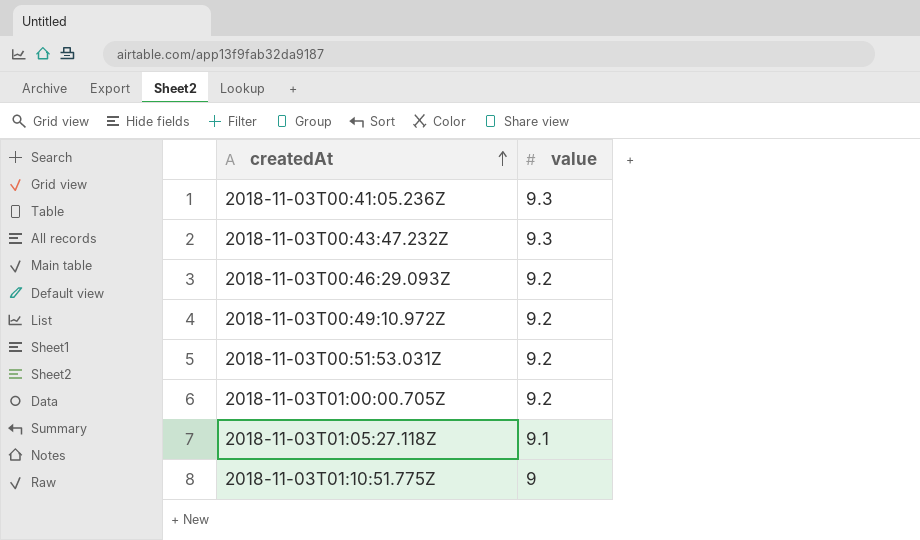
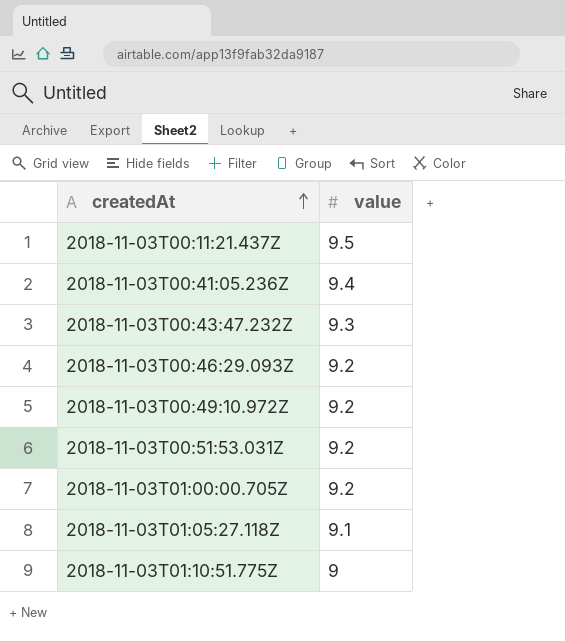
row 2018-11-03T00:11:21.437Z: none -> 9.5
2018-11-03T00:41:05.236Z | value: 9.3 -> 9.4

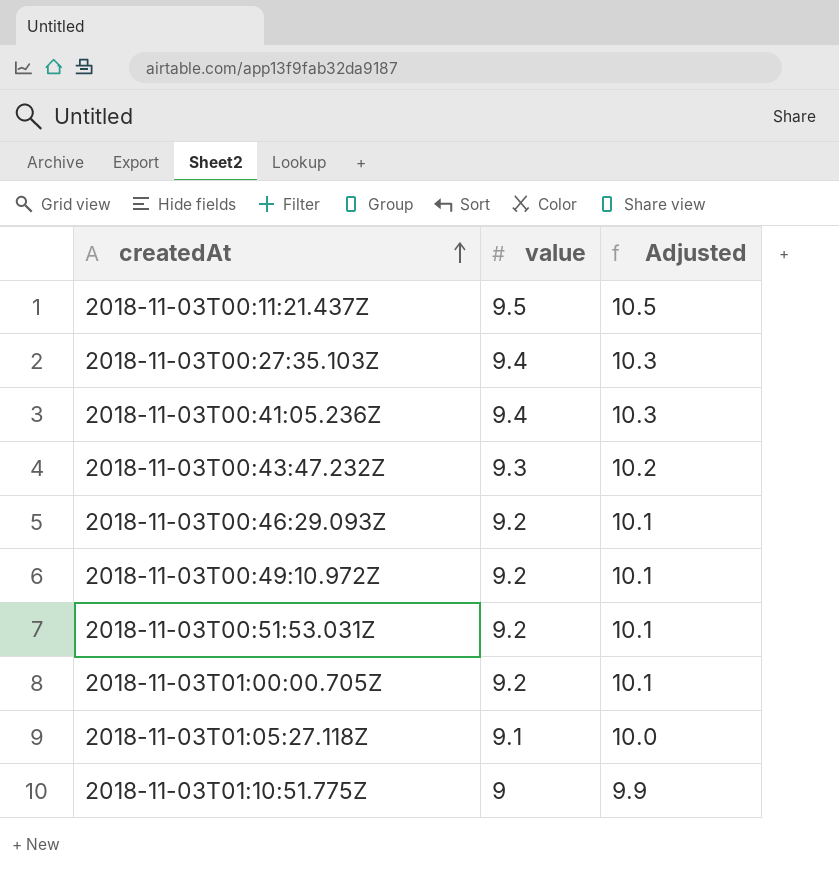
column Adjusted | formula: none -> [value] * 1.1
row 2018-11-03T00:27:35.103Z: none -> 9.4 | 10.3

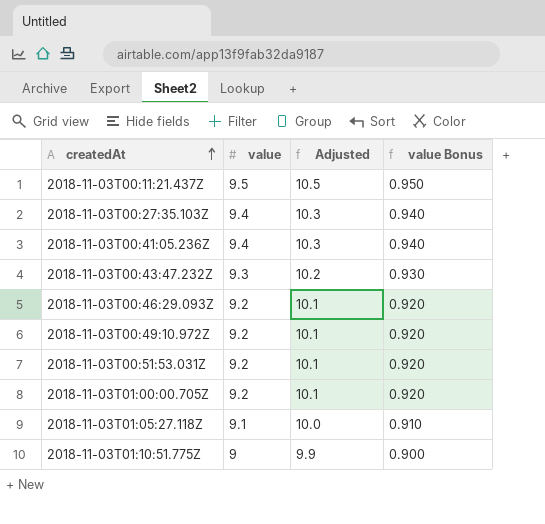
column value Bonus | formula: none -> [value] * 0.1

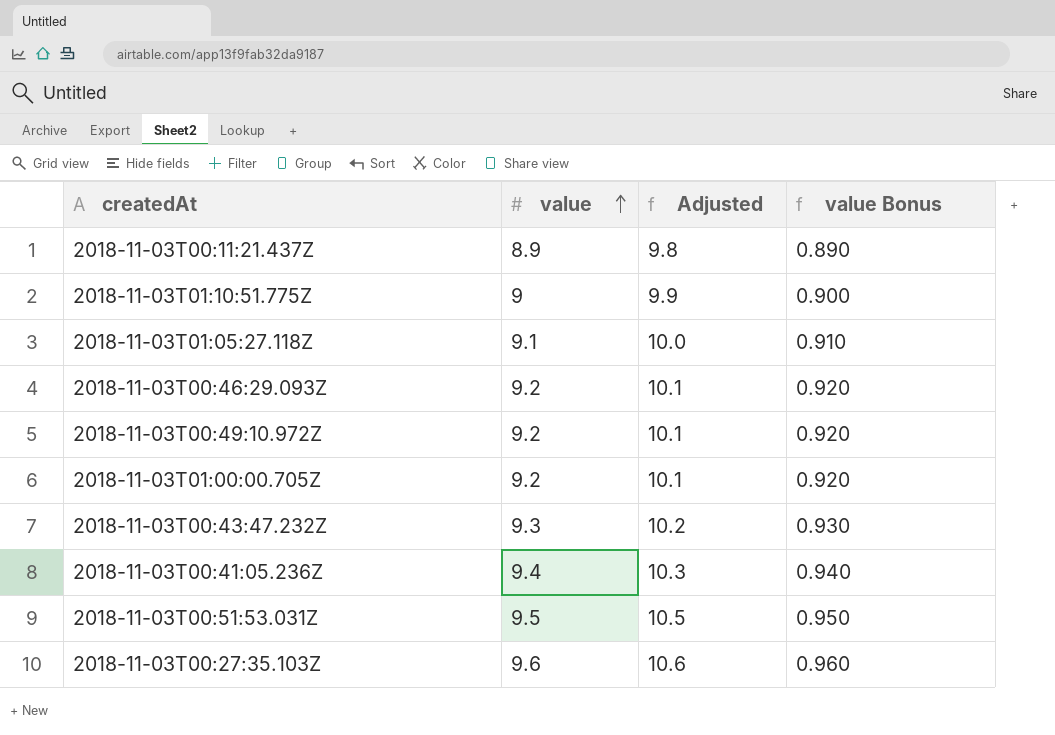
row order: createdAt ascending -> value ascending
2018-11-03T00:11:21.437Z | value: 9.5 -> 8.9
2018-11-03T00:11:21.437Z | Adjusted: 10.5 -> 9.8
2018-11-03T00:11:21.437Z | value Bonus: 0.950 -> 0.890
2018-11-03T00:51:53.031Z | value: 9.2 -> 9.5
2018-11-03T00:51:53.031Z | Adjusted: 10.1 -> 10.5
2018-11-03T00:51:53.031Z | value Bonus: 0.920 -> 0.950
2018-11-03T00:27:35.103Z | value: 9.4 -> 9.6
2018-11-03T00:27:35.103Z | Adjusted: 10.3 -> 10.6
2018-11-03T00:27:35.103Z | value Bonus: 0.940 -> 0.960

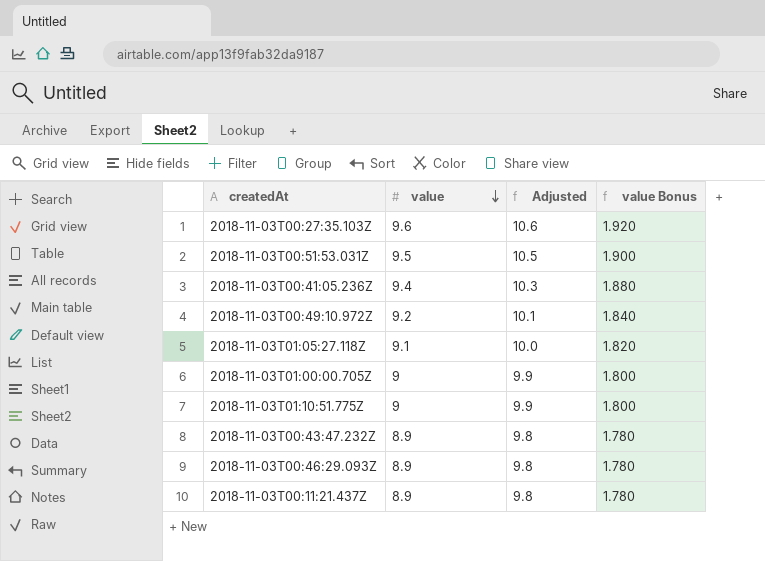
row order: value ascending -> value descending
column value Bonus | formula: [value] * 0.1 -> [value] * 0.2
2018-11-03T01:00:00.705Z | value: 9.2 -> 9
2018-11-03T01:00:00.705Z | Adjusted: 10.1 -> 9.9
2018-11-03T00:43:47.232Z | value: 9.3 -> 8.9
2018-11-03T00:43:47.232Z | Adjusted: 10.2 -> 9.8
2018-11-03T00:46:29.093Z | value: 9.2 -> 8.9
2018-11-03T00:46:29.093Z | Adjusted: 10.1 -> 9.8

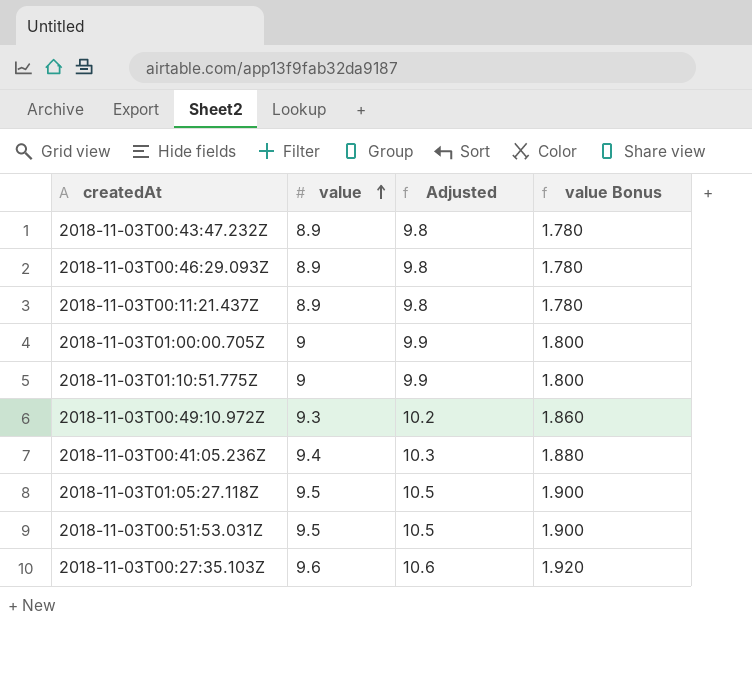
row order: value descending -> value ascending
2018-11-03T00:49:10.972Z | value: 9.2 -> 9.3
2018-11-03T00:49:10.972Z | Adjusted: 10.1 -> 10.2
2018-11-03T00:49:10.972Z | value Bonus: 1.840 -> 1.860
2018-11-03T01:05:27.118Z | value: 9.1 -> 9.5
2018-11-03T01:05:27.118Z | Adjusted: 10.0 -> 10.5
2018-11-03T01:05:27.118Z | value Bonus: 1.820 -> 1.900

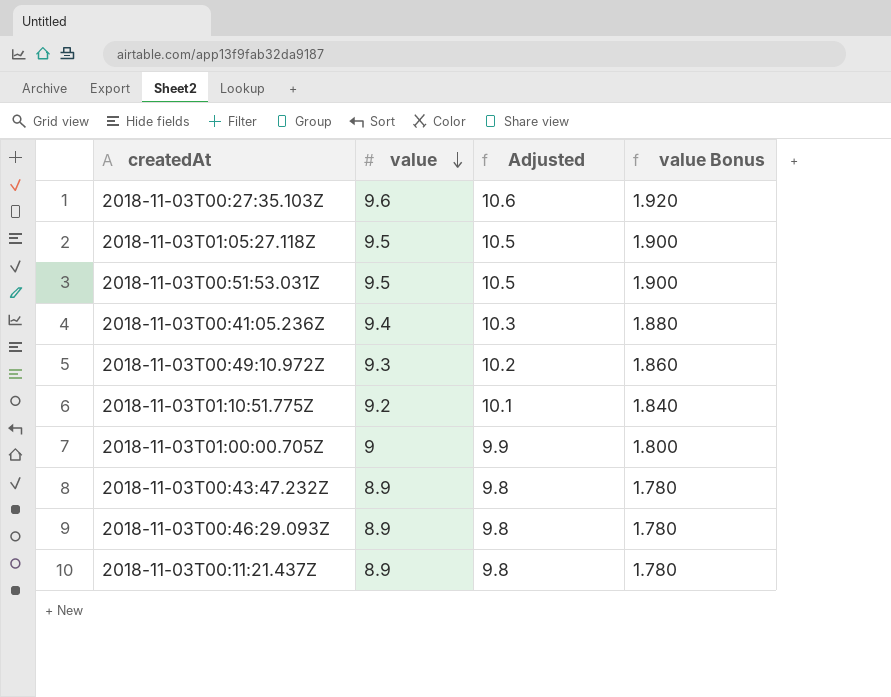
row order: value ascending -> value descending
2018-11-03T01:10:51.775Z | value: 9 -> 9.2
2018-11-03T01:10:51.775Z | Adjusted: 9.9 -> 10.1
2018-11-03T01:10:51.775Z | value Bonus: 1.800 -> 1.840

